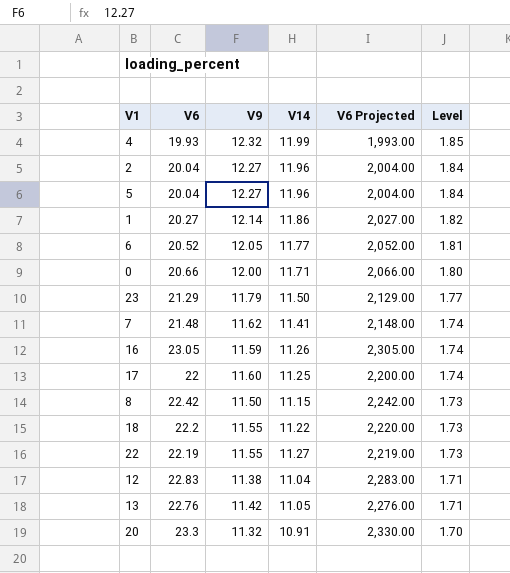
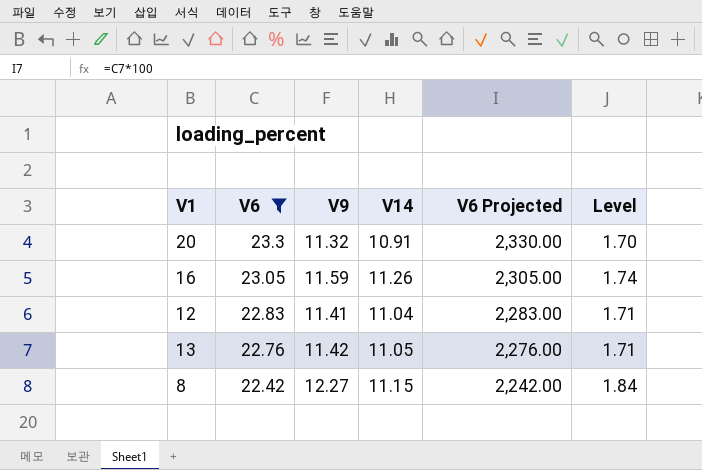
filter: none -> V6 >= 22.42
row order: Level descending -> V6 descending
12 | V9: 11.38 -> 11.41
8 | V9: 11.50 -> 12.27
8 | Level: 1.73 -> 1.84

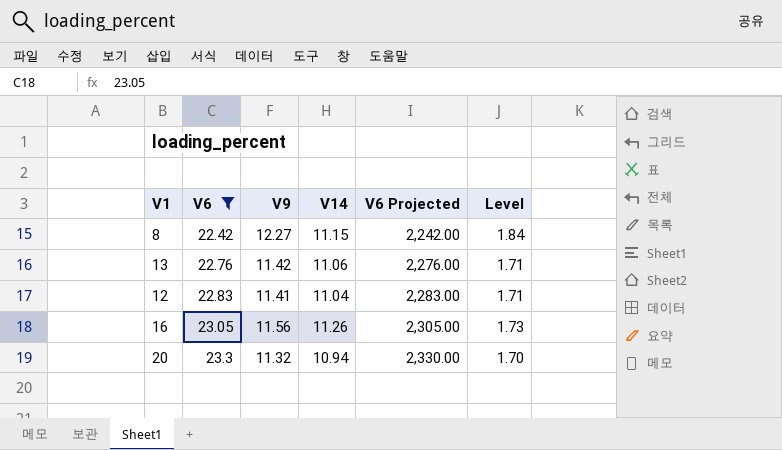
row order: V6 descending -> V6 ascending
13 | V14: 11.05 -> 11.06
16 | V9: 11.59 -> 11.56
16 | Level: 1.74 -> 1.73
20 | V14: 10.91 -> 10.94

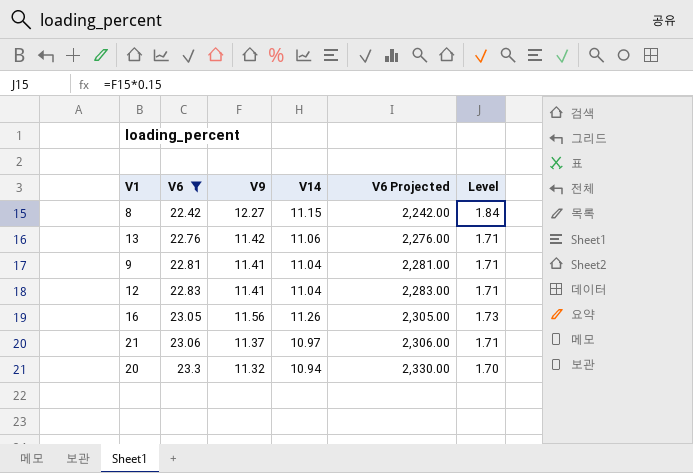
row 9: none -> 22.81 | 11.41 | 11.04 | 2,281.00 | 1.71
row 21: none -> 23.06 | 11.37 | 10.97 | 2,306.00 | 1.71

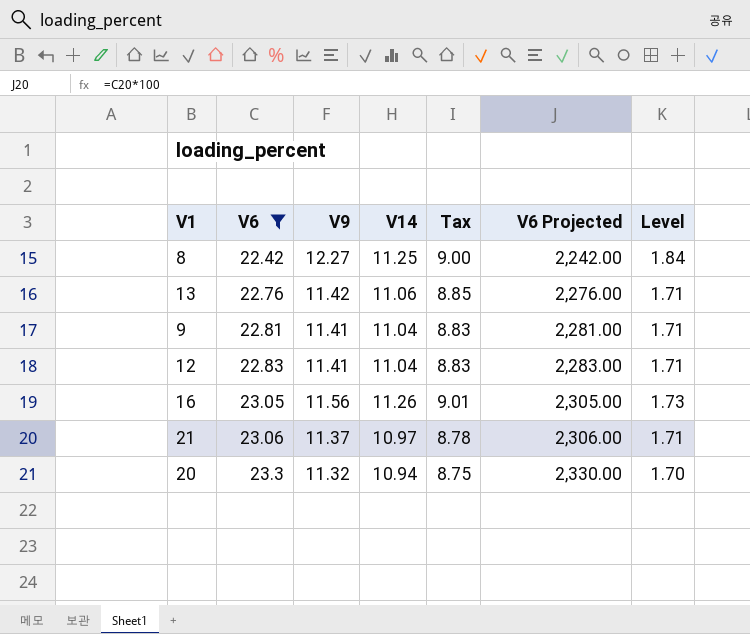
column Tax | formula: none -> [V14] * 0.8
8 | V14: 11.15 -> 11.25

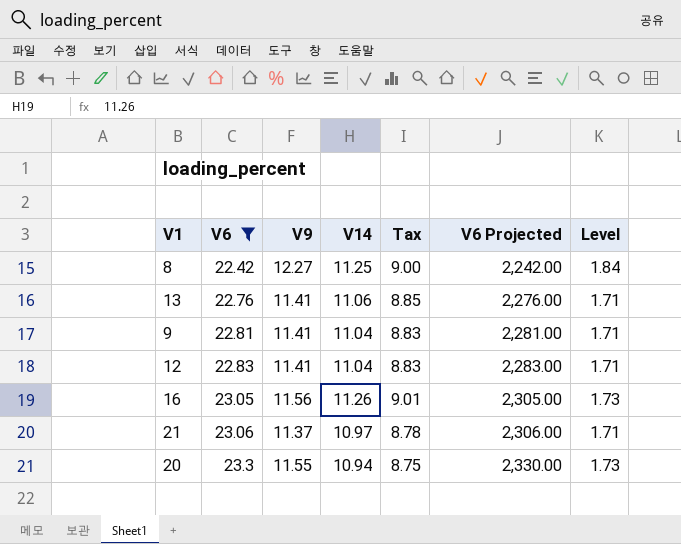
13 | V9: 11.42 -> 11.41
20 | V9: 11.32 -> 11.55
20 | Level: 1.70 -> 1.73

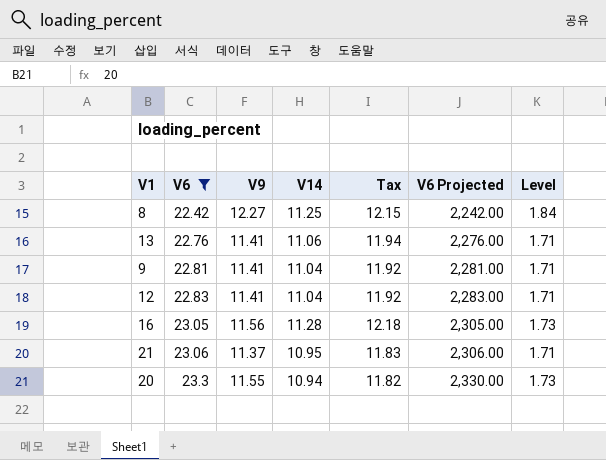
column Tax | formula: [V14] * 0.8 -> [V14] * 1.08
16 | V14: 11.26 -> 11.28
21 | V14: 10.97 -> 10.95

